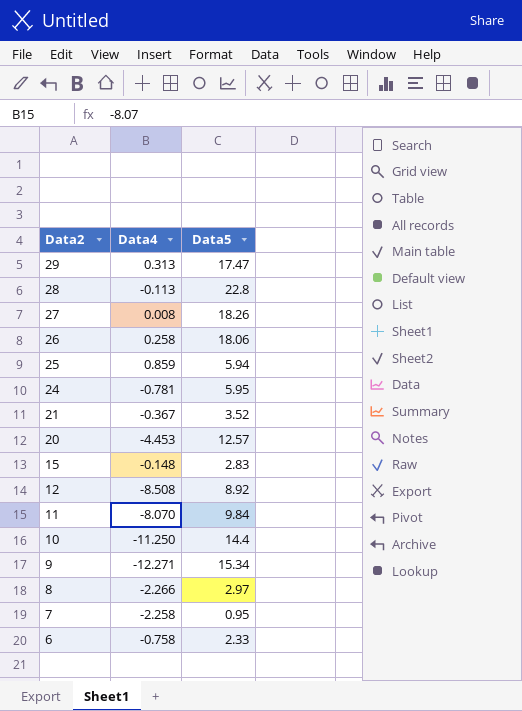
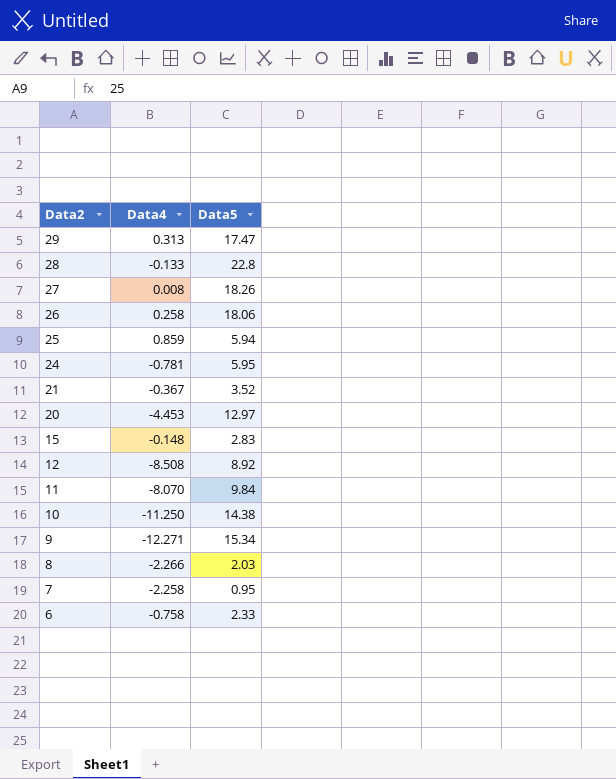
28 | Data4: -0.113 -> -0.133
20 | Data5: 12.57 -> 12.97
10 | Data5: 14.4 -> 14.38
8 | Data5: 2.97 -> 2.03

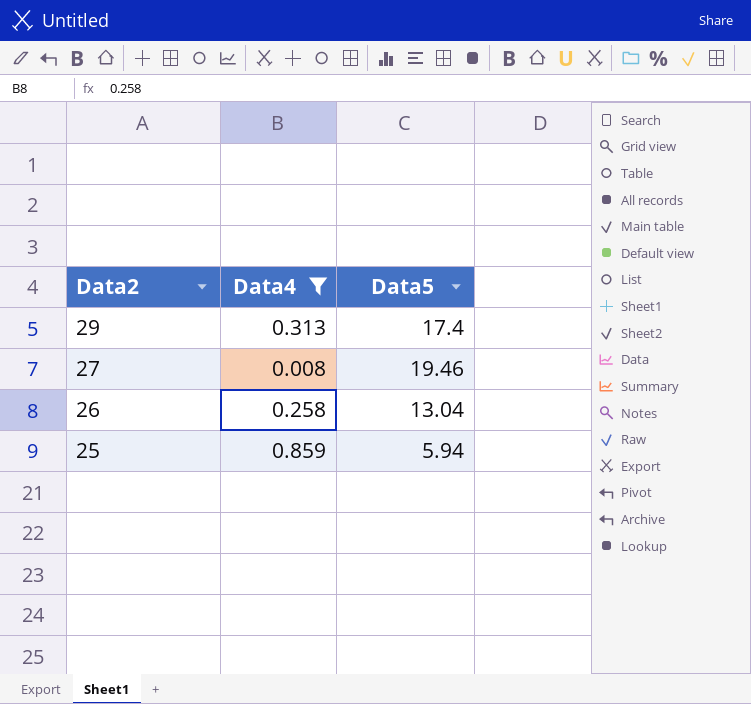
filter: none -> Data4 >= 0.008
29 | Data5: 17.47 -> 17.4
27 | Data5: 18.26 -> 19.46
26 | Data5: 18.06 -> 13.04

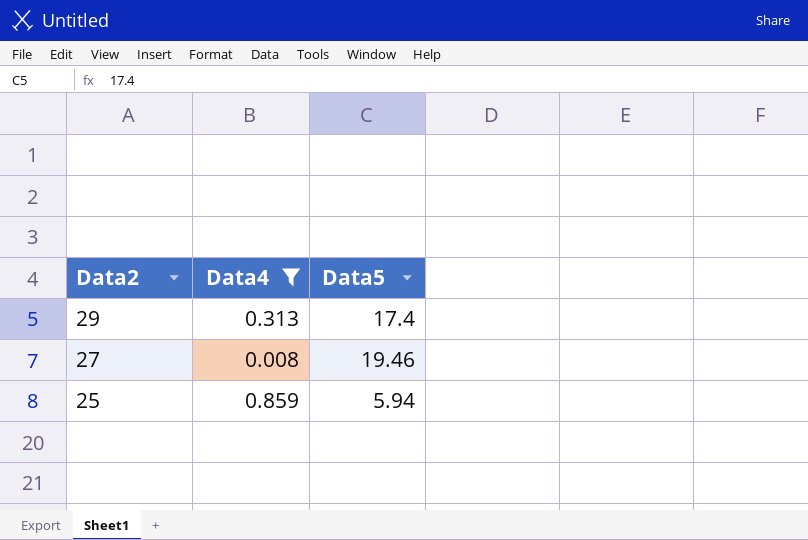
row 26: 0.258 | 13.04 -> none

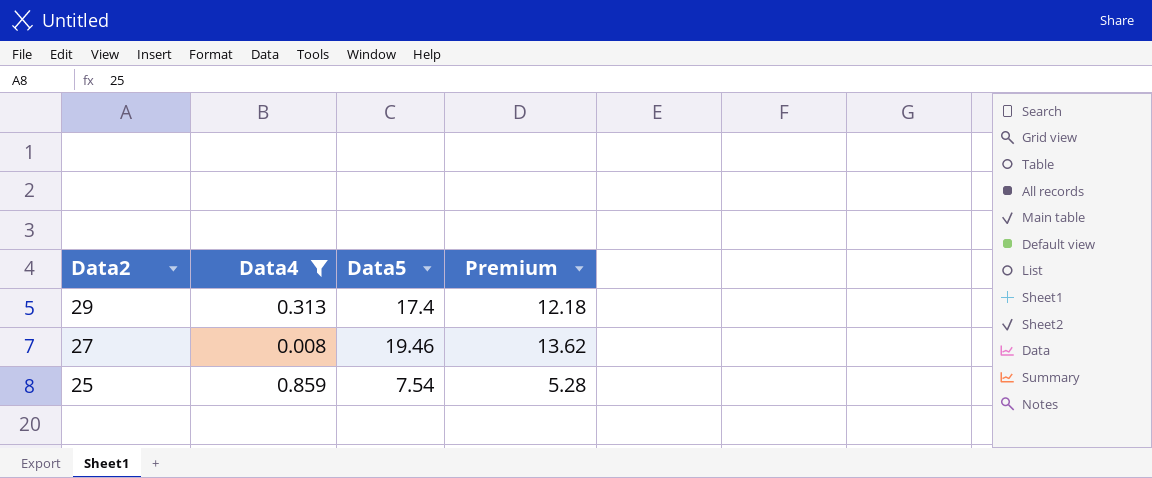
column Premium | formula: none -> [Data5] * 0.7
25 | Data5: 5.94 -> 7.54

